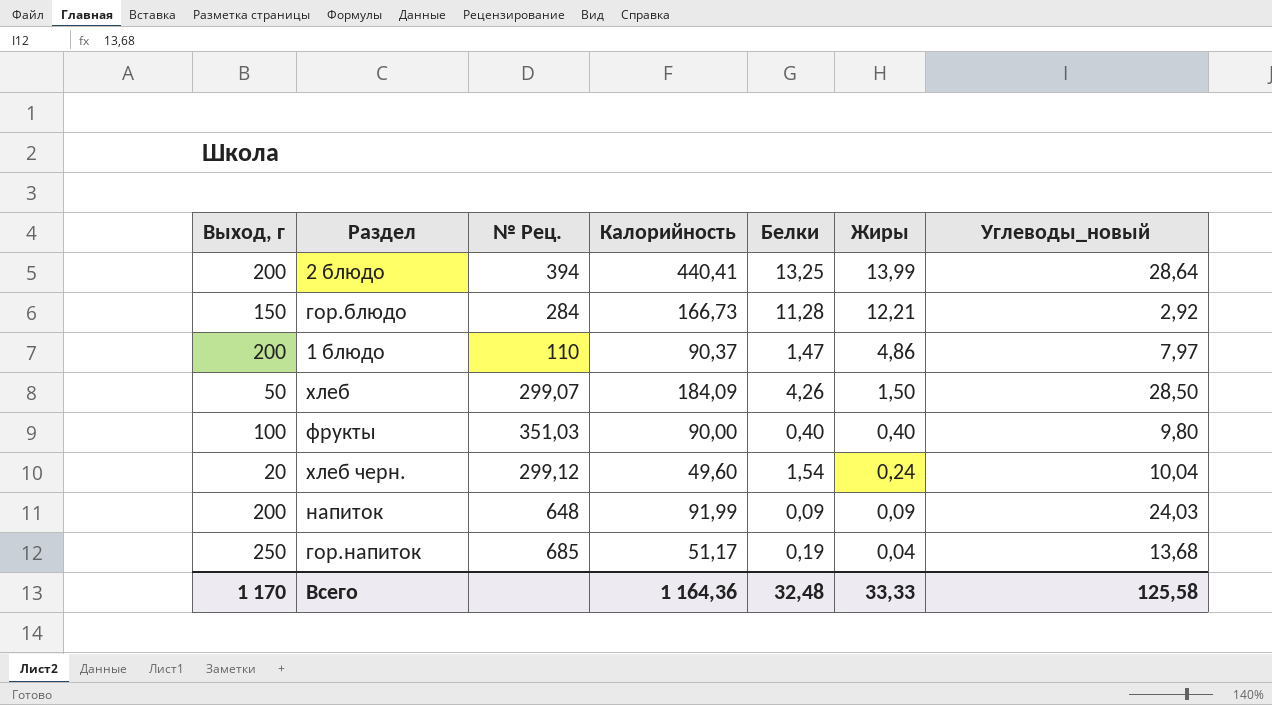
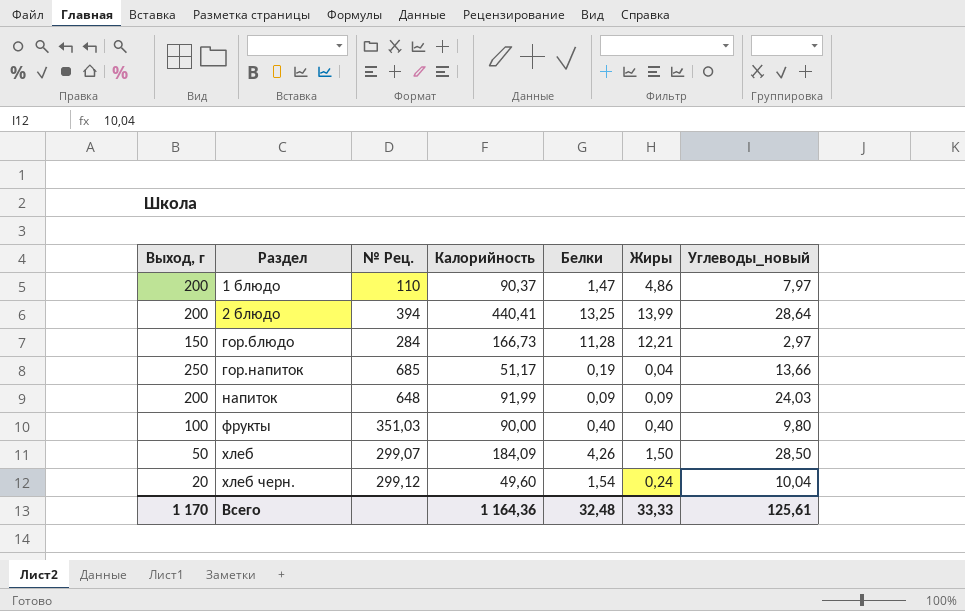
row order: Жиры descending -> Раздел ascending
гор.блюдо | Углеводы_новый: 2,92 -> 2,97
гор.напиток | Углеводы_новый: 13,68 -> 13,66
Всего | Углеводы_новый: 125,58 -> 125,61

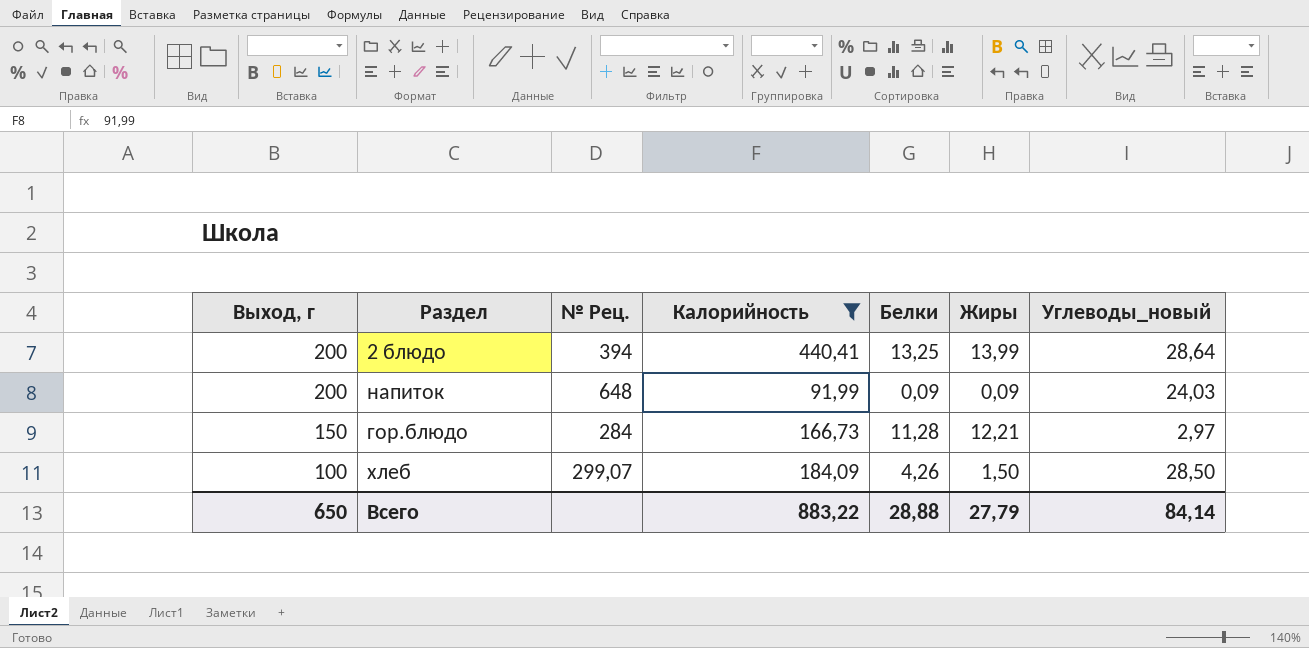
filter: none -> Калорийность >= 91,99
row order: Раздел ascending -> Выход, г descending
хлеб | Выход, г: 50 -> 100
Всего | Выход, г: 1 170 -> 650
Всего | Калорийность: 1 164,36 -> 883,22
Всего | Белки: 32,48 -> 28,88
Всего | Жиры: 33,33 -> 27,79
Всего | Углеводы_новый: 125,61 -> 84,14

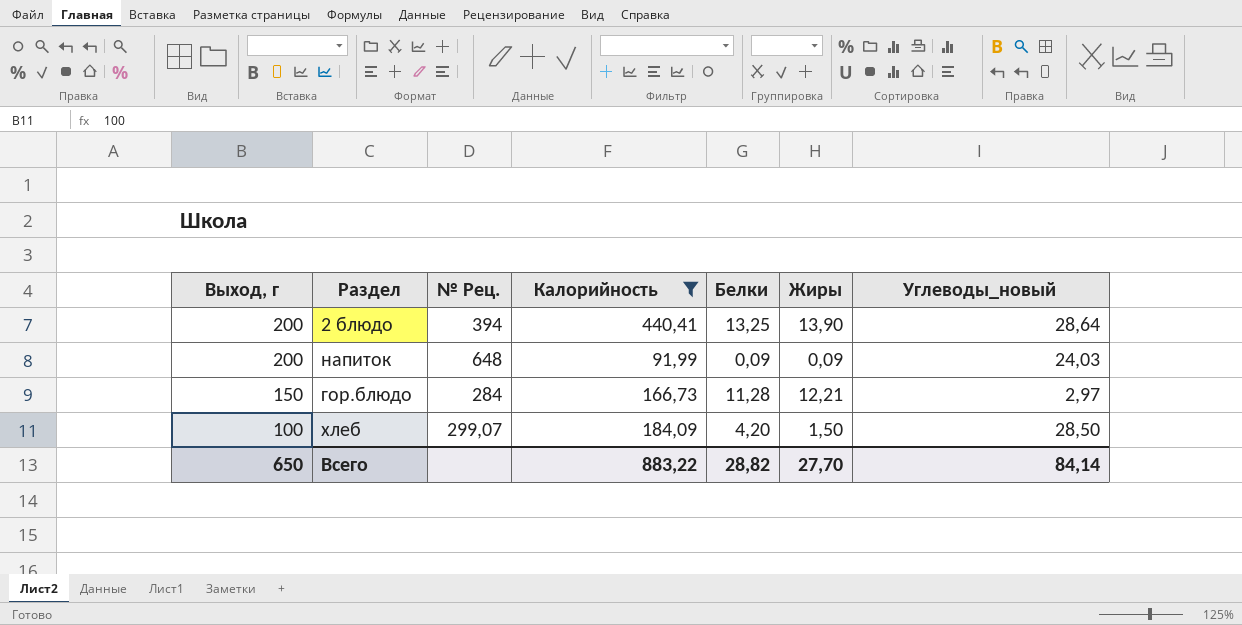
2 блюдо | Жиры: 13,99 -> 13,90
хлеб | Белки: 4,26 -> 4,20
Всего | Белки: 28,88 -> 28,82
Всего | Жиры: 27,79 -> 27,70

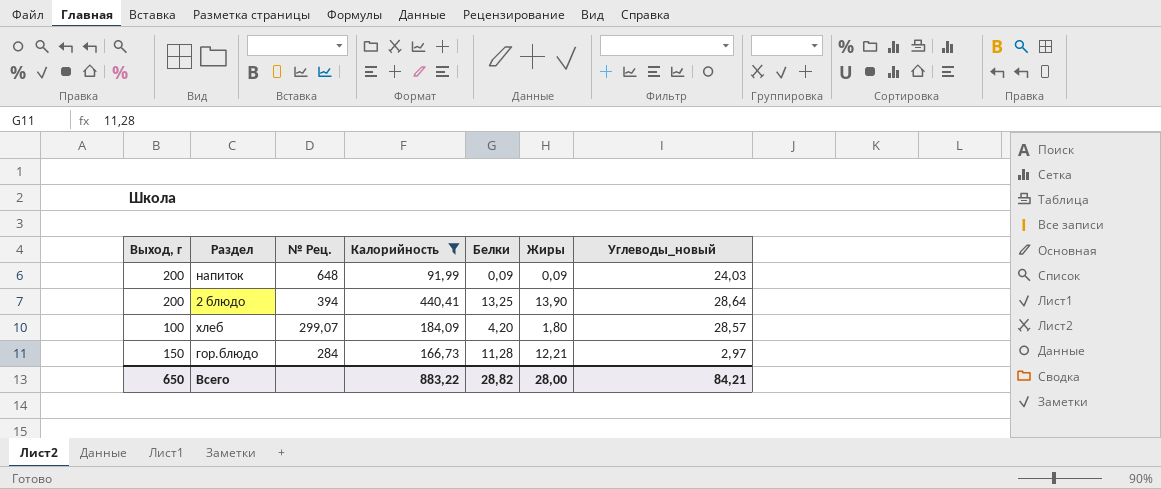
row order: Выход, г descending -> № Рец. descending
хлеб | Жиры: 1,50 -> 1,80
хлеб | Углеводы_новый: 28,50 -> 28,57
Всего | Жиры: 27,70 -> 28,00
Всего | Углеводы_новый: 84,14 -> 84,21

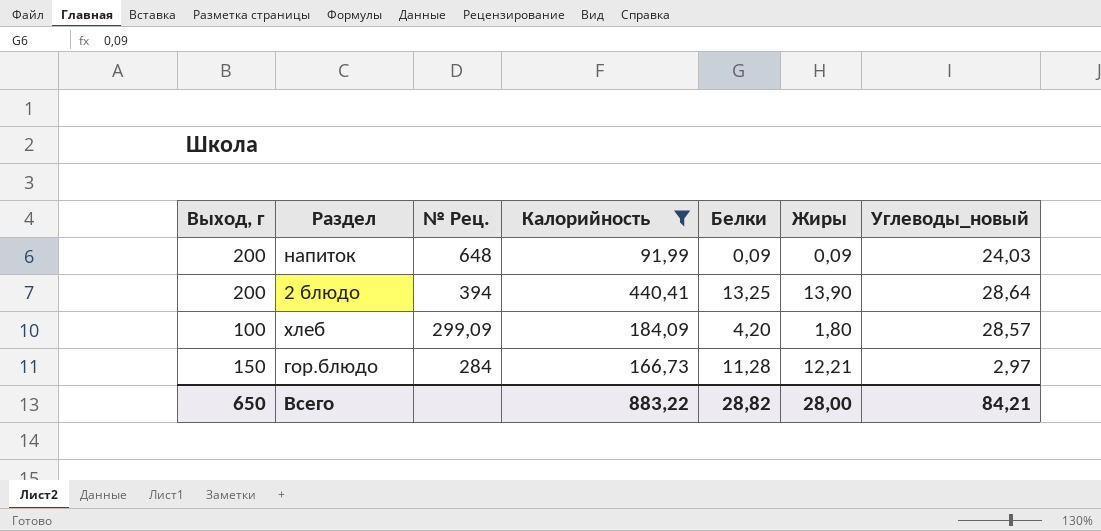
хлеб | № Рец.: 299,07 -> 299,09

